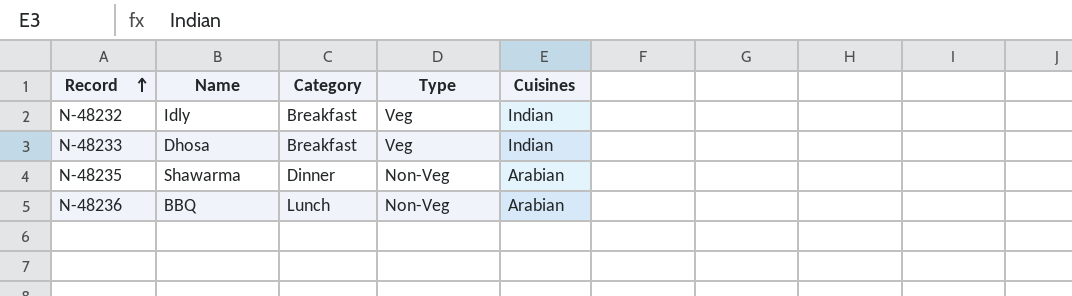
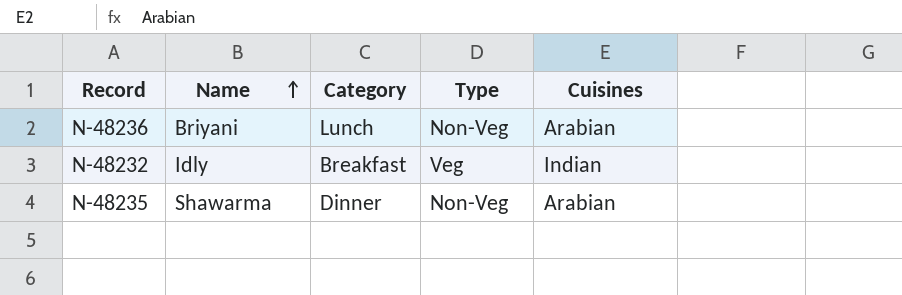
row order: Record ascending -> Name ascending
row N-48233: Dhosa | Breakfast | Veg | Indian -> none
N-48236 | Name: BBQ -> Briyani

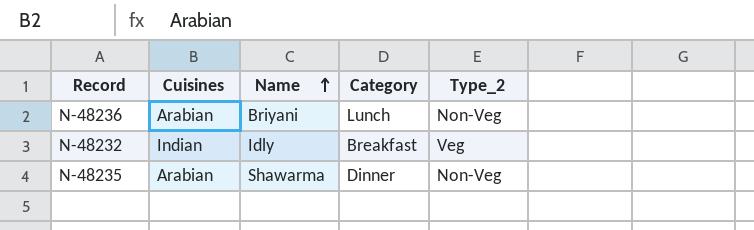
column Cuisines | position: 5 -> 2
column name: Type -> Type_2

